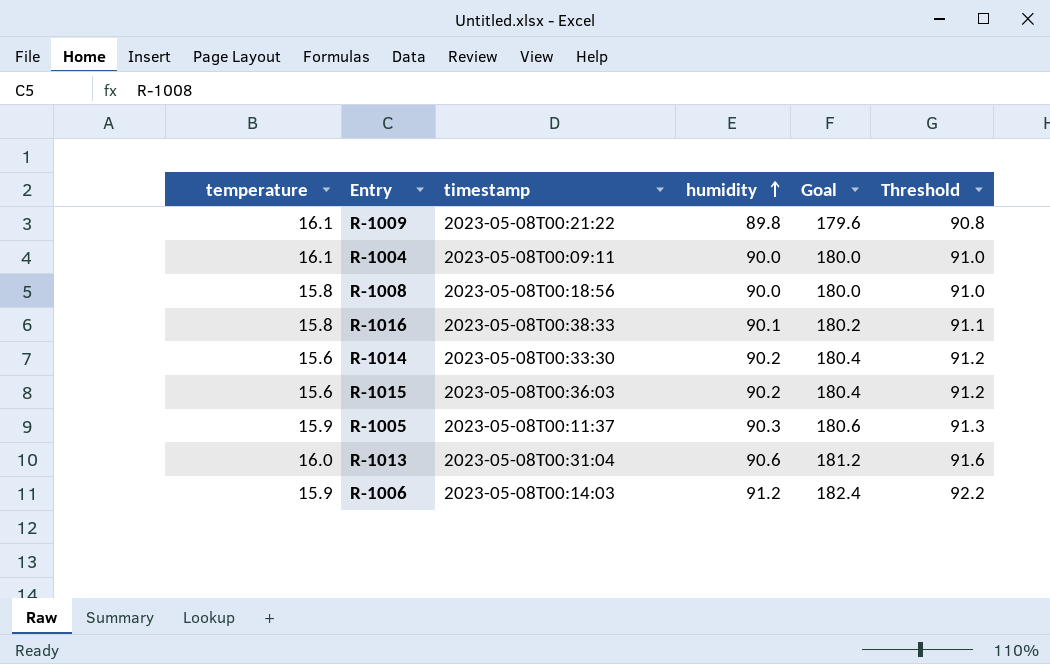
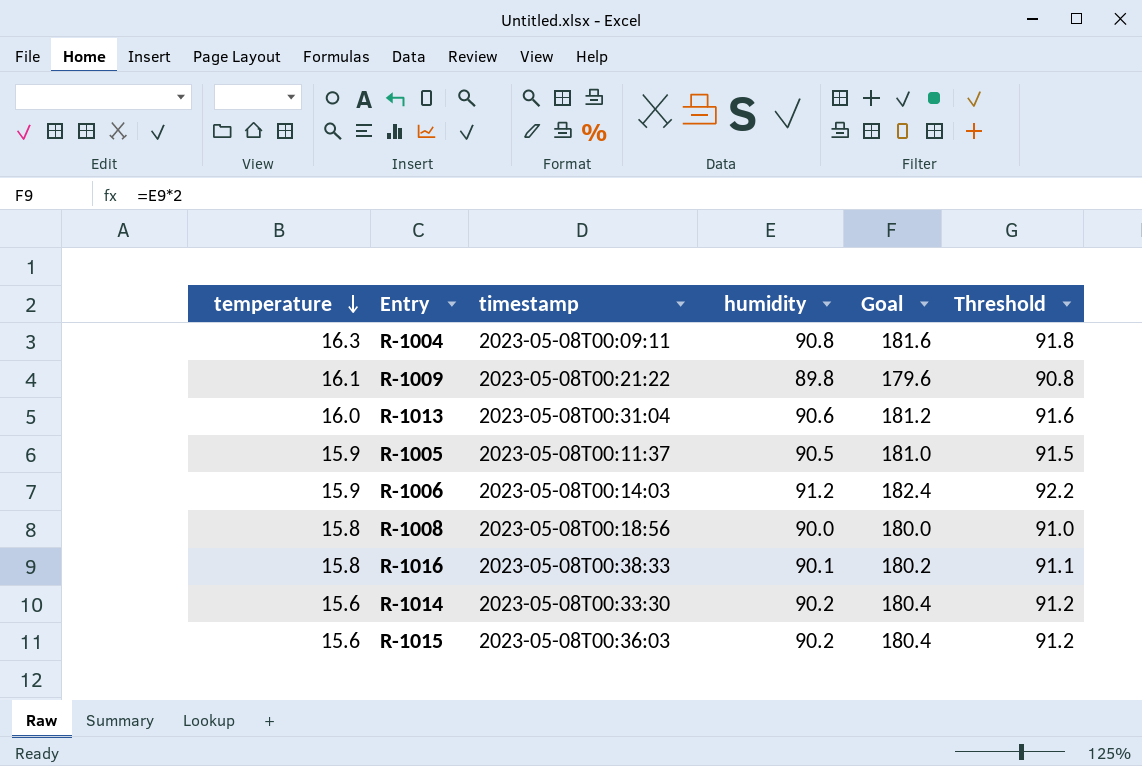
row order: humidity ascending -> temperature descending
R-1004 | temperature: 16.1 -> 16.3
R-1004 | humidity: 90.0 -> 90.8
R-1004 | Goal: 180.0 -> 181.6
R-1004 | Threshold: 91.0 -> 91.8
R-1005 | humidity: 90.3 -> 90.5
R-1005 | Goal: 180.6 -> 181.0
R-1005 | Threshold: 91.3 -> 91.5

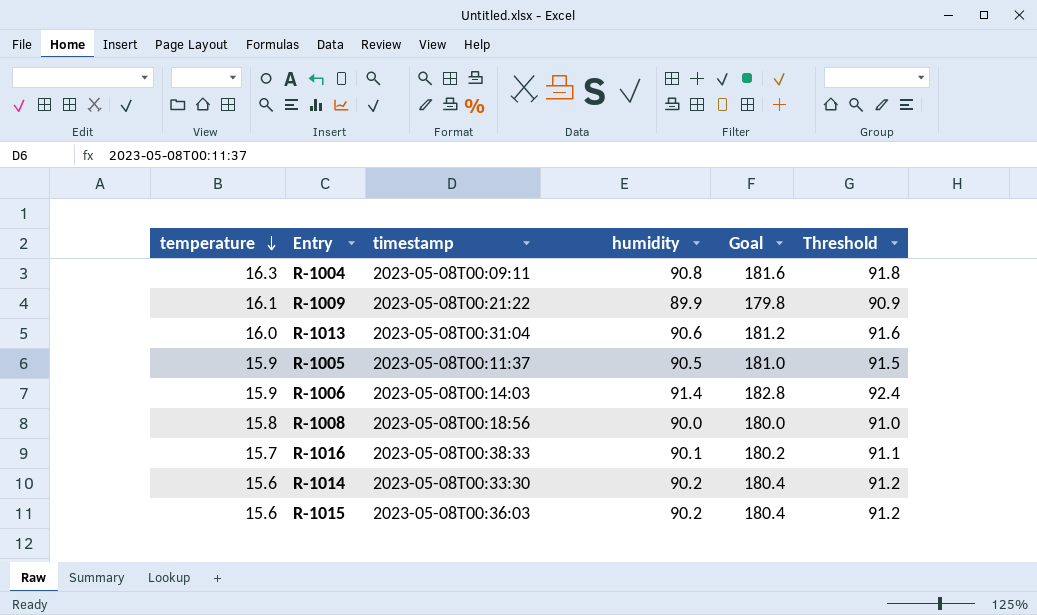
R-1009 | humidity: 89.8 -> 89.9
R-1009 | Goal: 179.6 -> 179.8
R-1009 | Threshold: 90.8 -> 90.9
R-1006 | humidity: 91.2 -> 91.4
R-1006 | Goal: 182.4 -> 182.8
R-1006 | Threshold: 92.2 -> 92.4
R-1016 | temperature: 15.8 -> 15.7

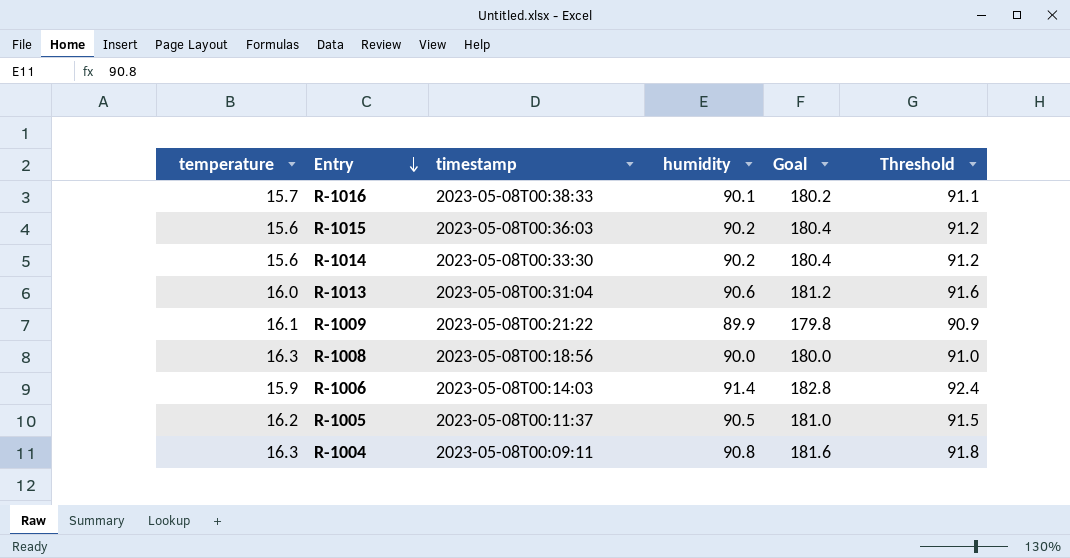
row order: temperature descending -> Entry descending
R-1008 | temperature: 15.8 -> 16.3
R-1005 | temperature: 15.9 -> 16.2

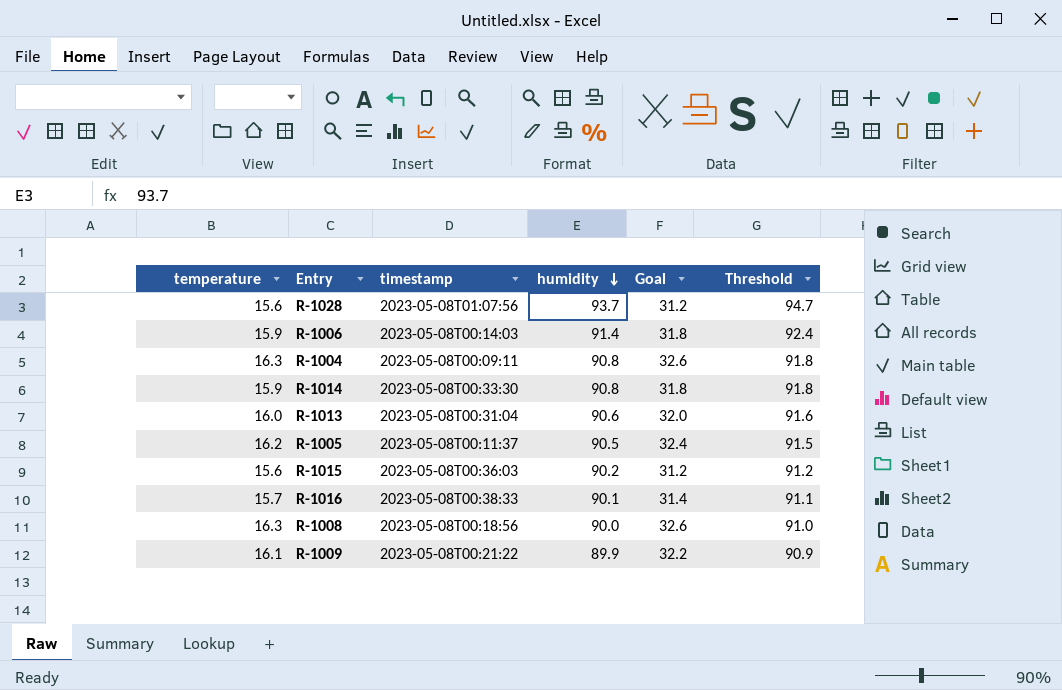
row order: Entry descending -> humidity descending
column Goal | formula: [humidity] * 2 -> [temperature] * 2
row R-1028: none -> 15.6 | 2023-05-08T01:07:56 | 93.7 | 31.2 | 94.7
R-1014 | temperature: 15.6 -> 15.9
R-1014 | humidity: 90.2 -> 90.8
R-1014 | Threshold: 91.2 -> 91.8

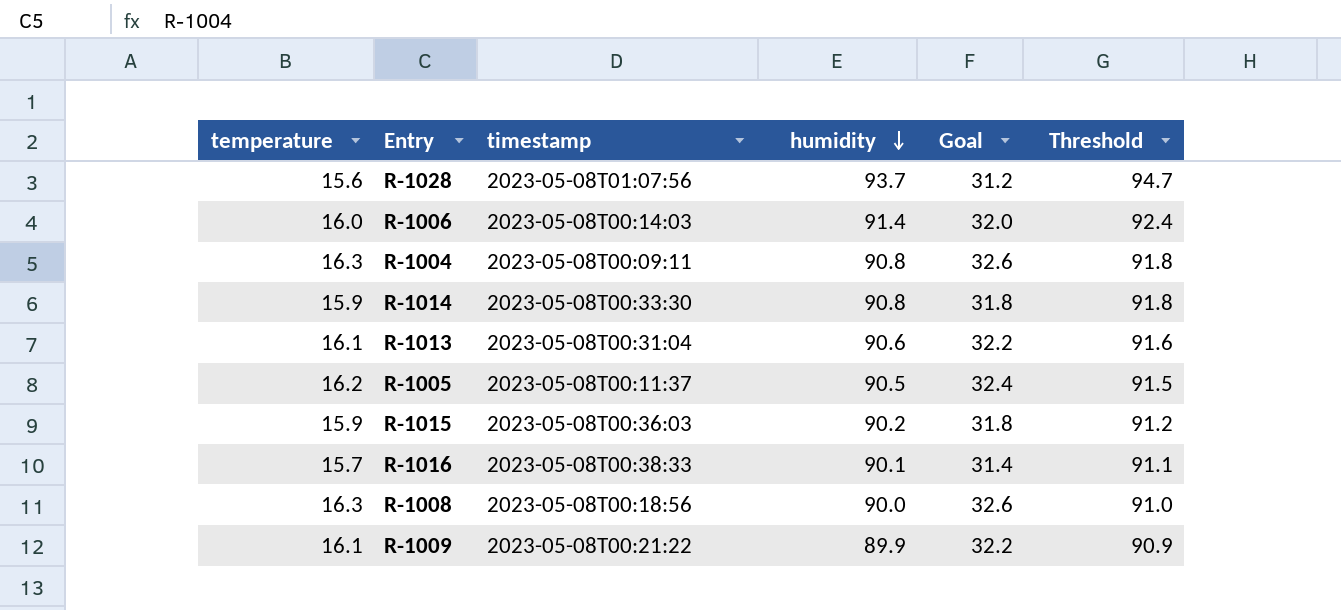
R-1006 | temperature: 15.9 -> 16.0
R-1006 | Goal: 31.8 -> 32.0
R-1013 | temperature: 16.0 -> 16.1
R-1013 | Goal: 32.0 -> 32.2
R-1015 | temperature: 15.6 -> 15.9
R-1015 | Goal: 31.2 -> 31.8

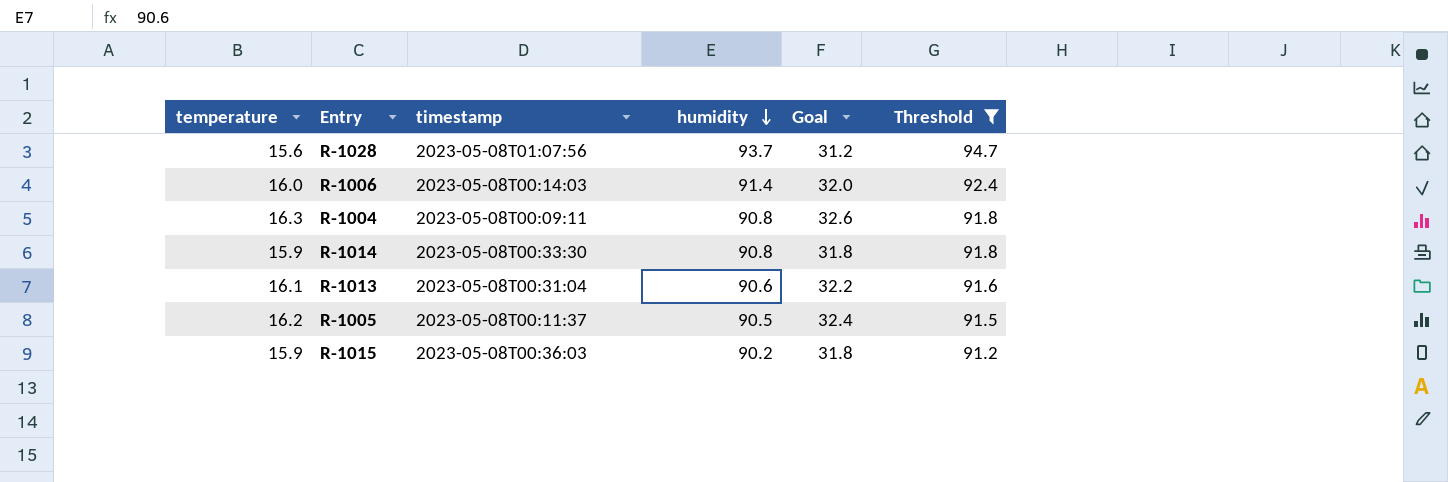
filter: none -> Threshold >= 91.2

